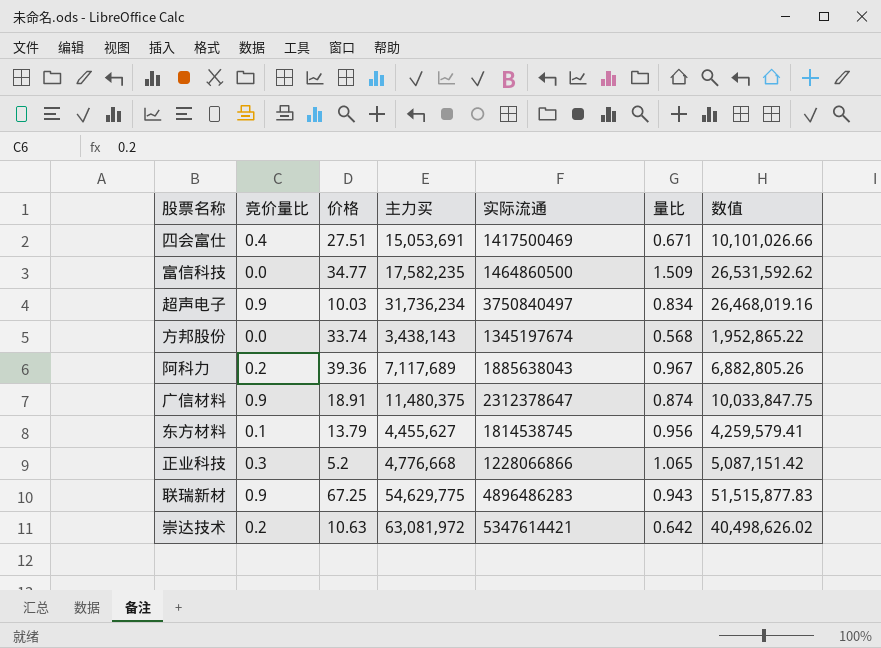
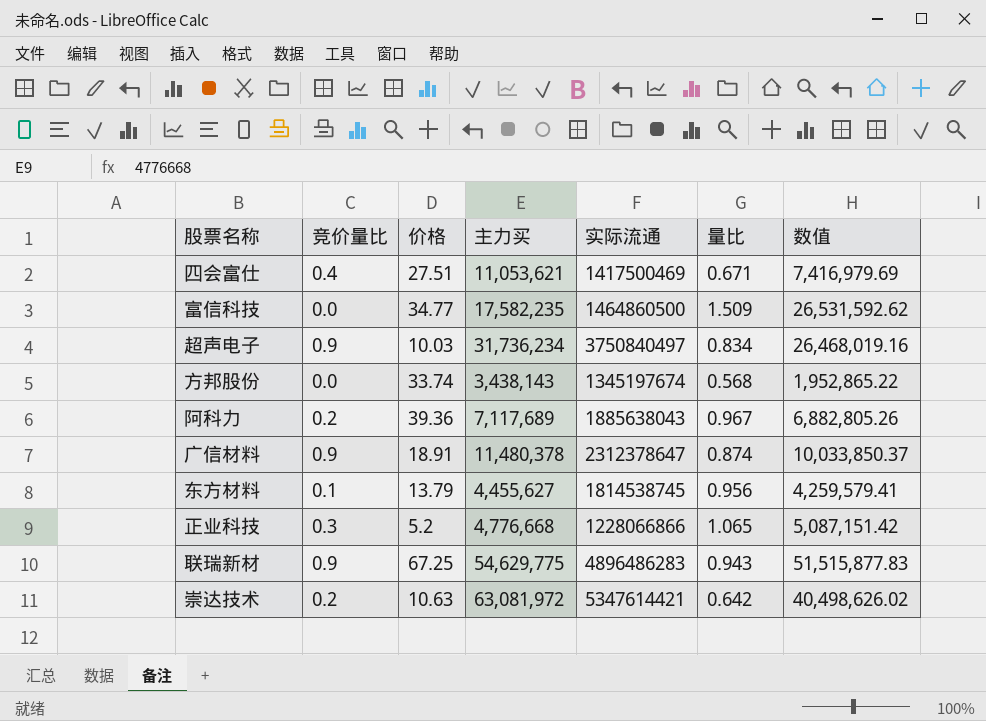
四会富仕 | 主力买: 15,053,691 -> 11,053,621
四会富仕 | 数值: 10,101,026.66 -> 7,416,979.69
广信材料 | 主力买: 11,480,375 -> 11,480,378
广信材料 | 数值: 10,033,847.75 -> 10,033,850.37

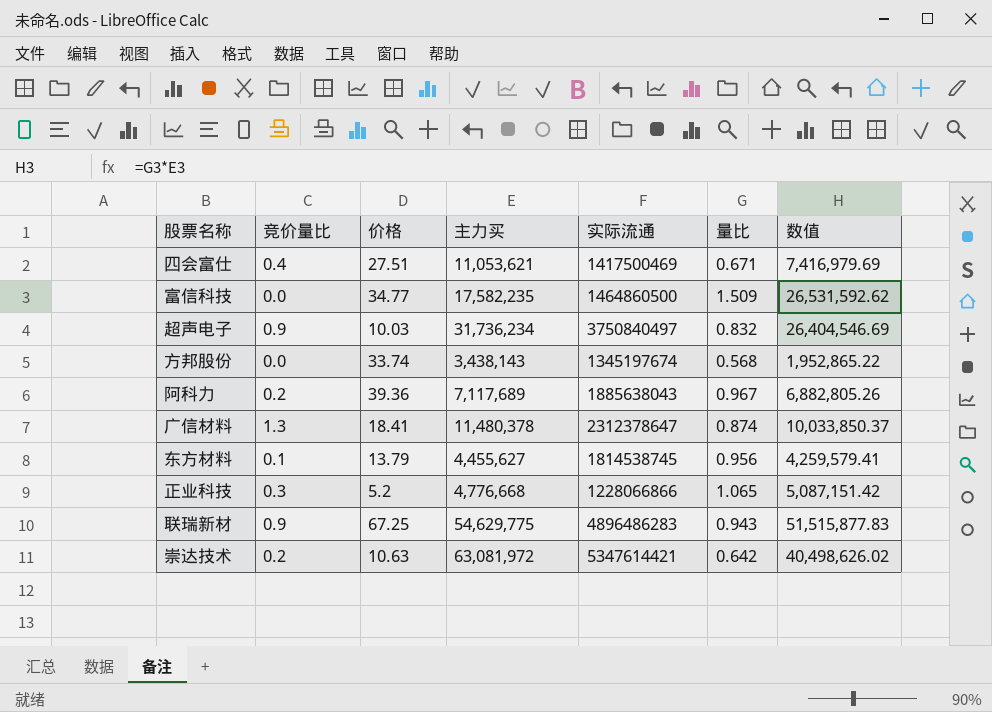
超声电子 | 量比: 0.834 -> 0.832
超声电子 | 数值: 26,468,019.16 -> 26,404,546.69
广信材料 | 竞价量比: 0.9 -> 1.3
广信材料 | 价格: 18.91 -> 18.41

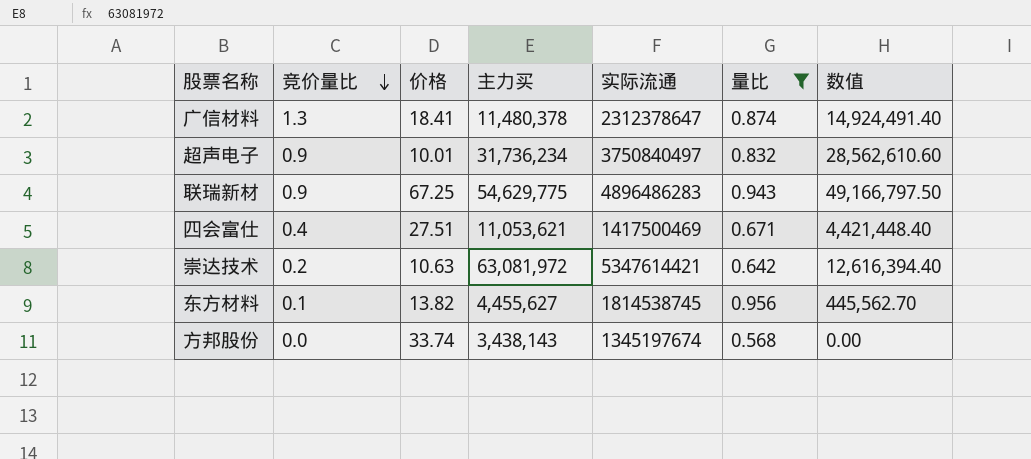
filter: none -> 量比 <= 0.956
row order: none -> 竞价量比 descending
column 数值 | formula: [主力买] * [量比] -> [竞价量比] * [主力买]
超声电子 | 价格: 10.03 -> 10.01
东方材料 | 价格: 13.79 -> 13.82

